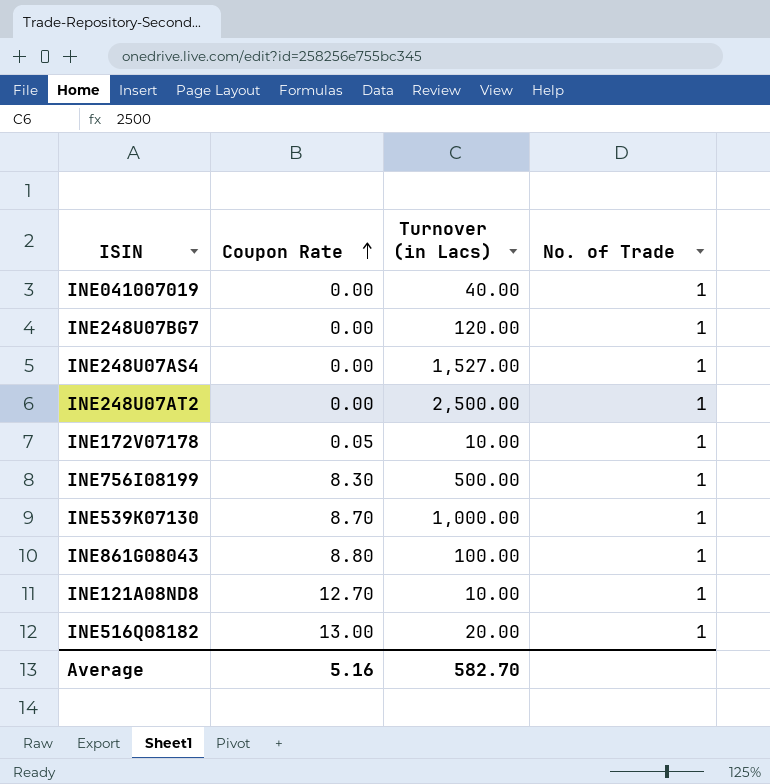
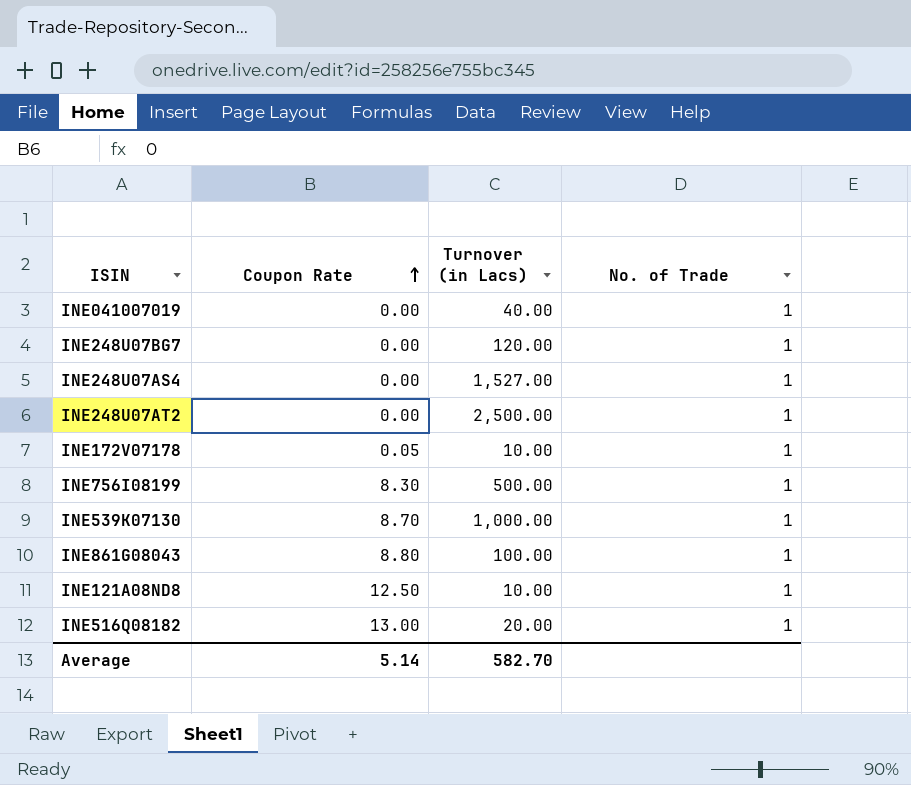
INE121A08ND8 | Coupon Rate: 12.70 -> 12.50
Average | Coupon Rate: 5.16 -> 5.14

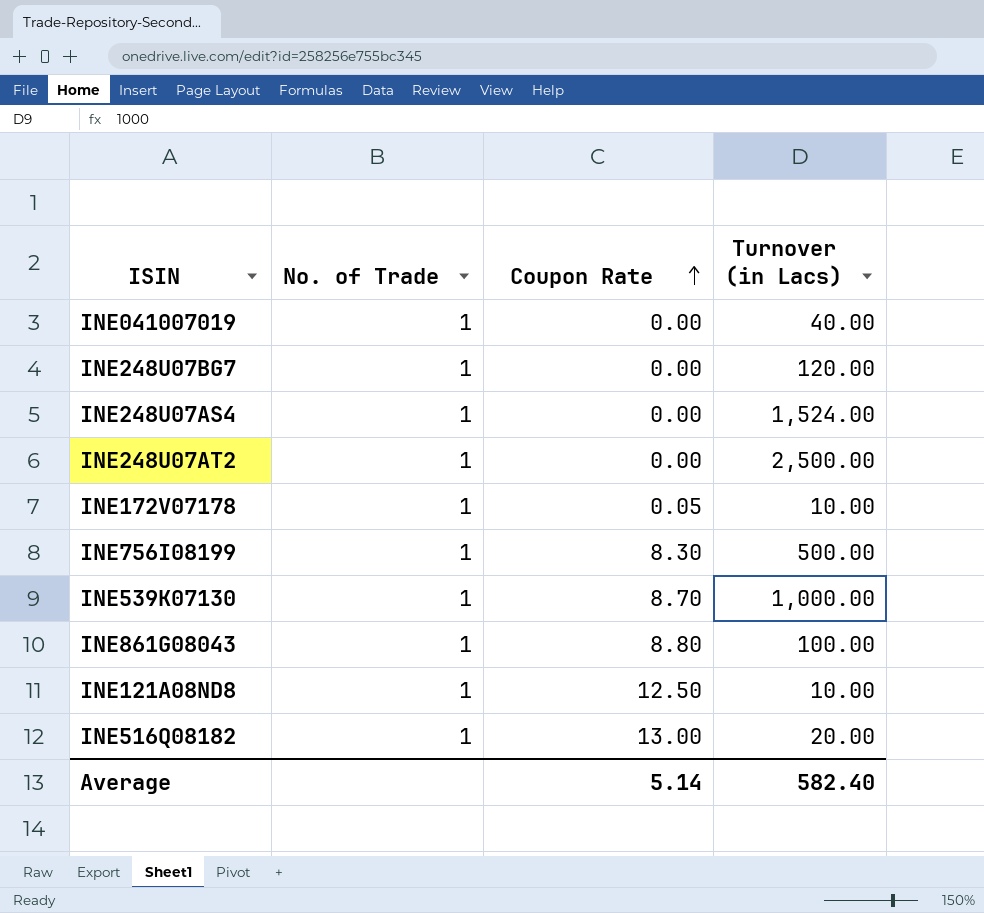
column No. of Trade | position: 4 -> 2
INE248U07AS4 | Turnover (in Lacs): 1,527.00 -> 1,524.00
Average | Turnover (in Lacs): 582.70 -> 582.40

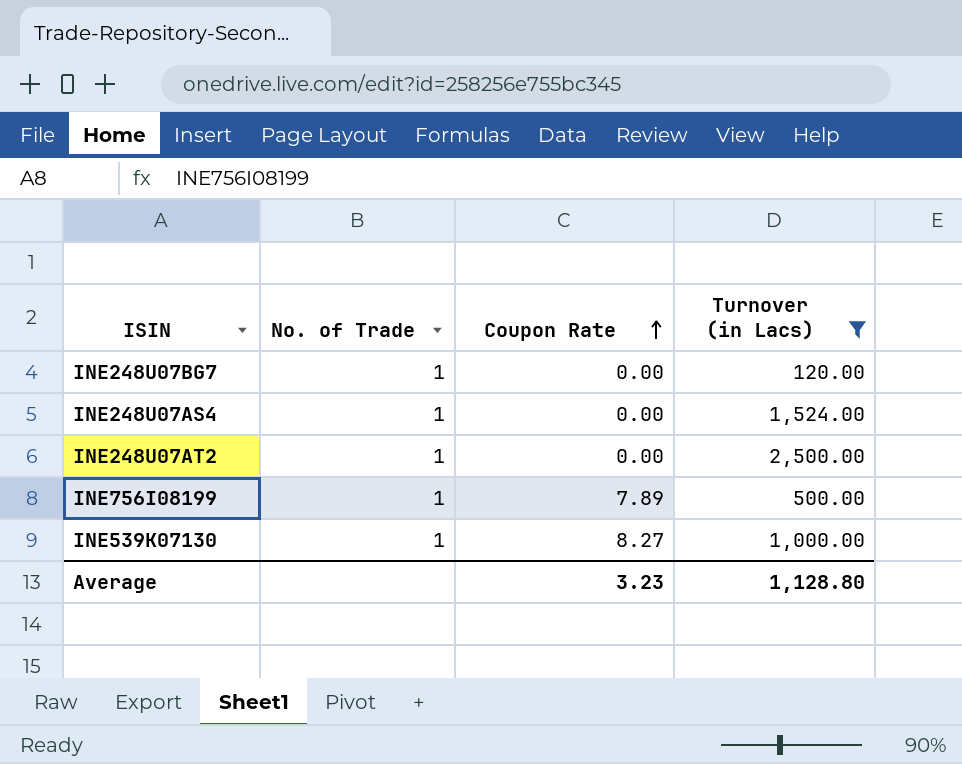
filter: none -> Turnover (in Lacs) >= 120.00
INE756I08199 | Coupon Rate: 8.30 -> 7.89
INE539K07130 | Coupon Rate: 8.70 -> 8.27
Average | Coupon Rate: 5.14 -> 3.23
Average | Turnover (in Lacs): 582.40 -> 1,128.80

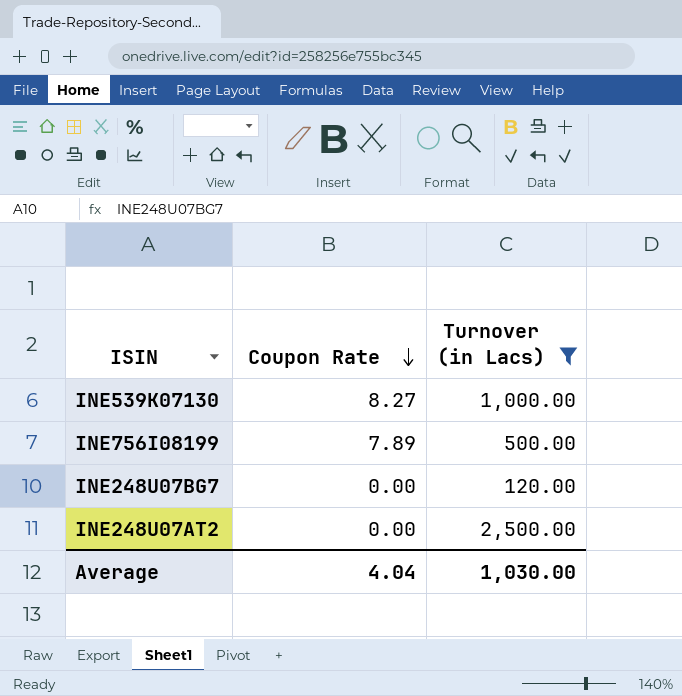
row order: Coupon Rate ascending -> Coupon Rate descending
column No. of Trade | position: 2 -> none
row INE248U07AS4: 1 | 0.00 | 1,524.00 -> none
Average | Coupon Rate: 3.23 -> 4.04
Average | Turnover (in Lacs): 1,128.80 -> 1,030.00

